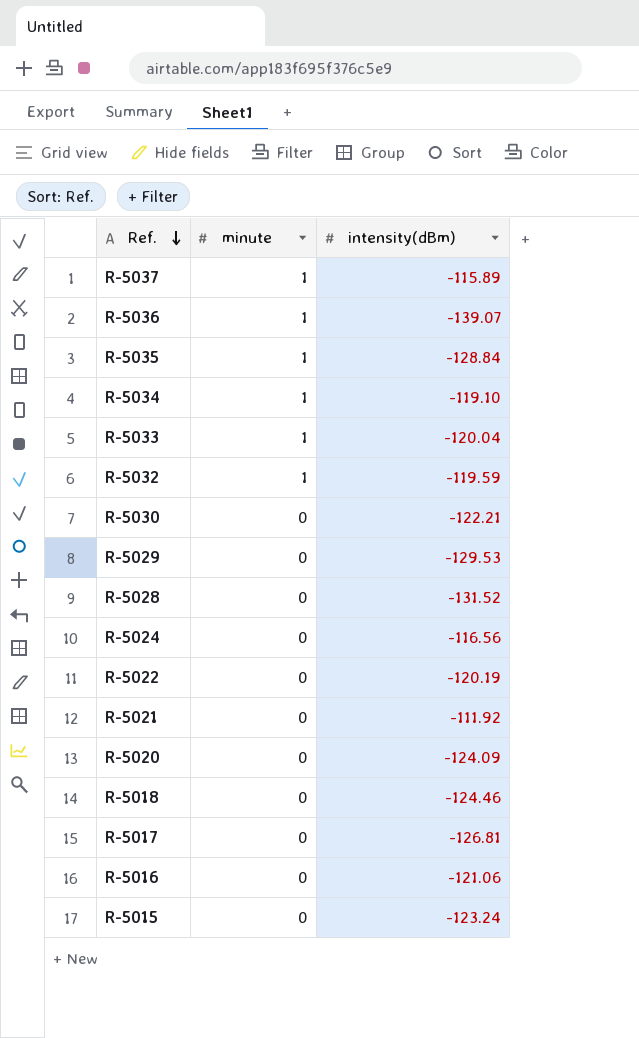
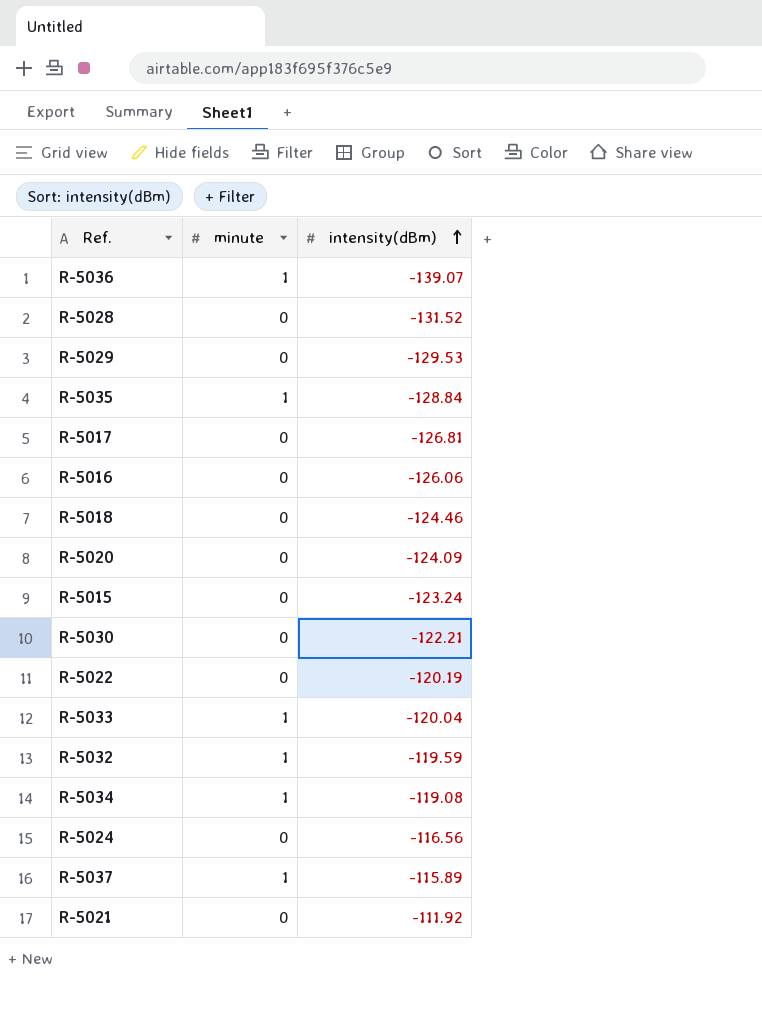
row order: Ref. descending -> intensity(dBm) ascending
R-5016 | intensity(dBm): -121.06 -> -126.06
R-5034 | intensity(dBm): -119.10 -> -119.08

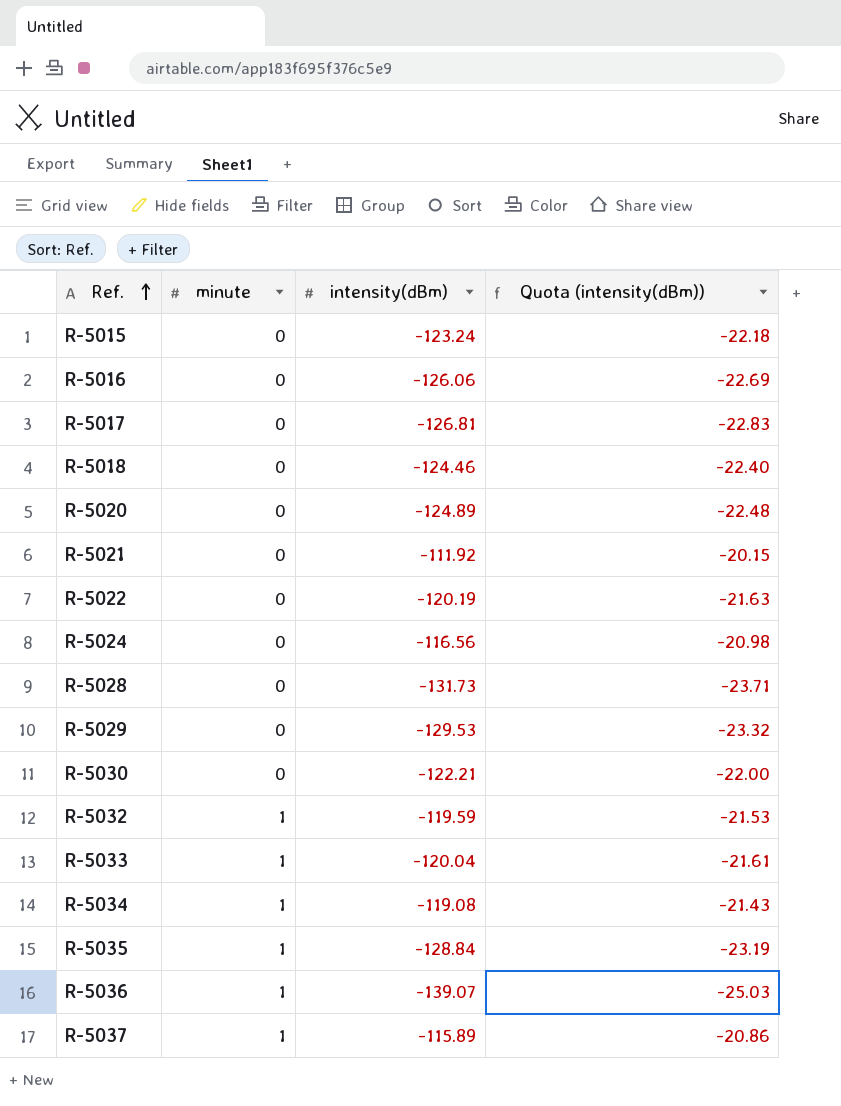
row order: intensity(dBm) ascending -> Ref. ascending
column Quota (intensity(dBm)) | formula: none -> [intensity(dBm)] * 0.18
R-5020 | intensity(dBm): -124.09 -> -124.89
R-5028 | intensity(dBm): -131.52 -> -131.73

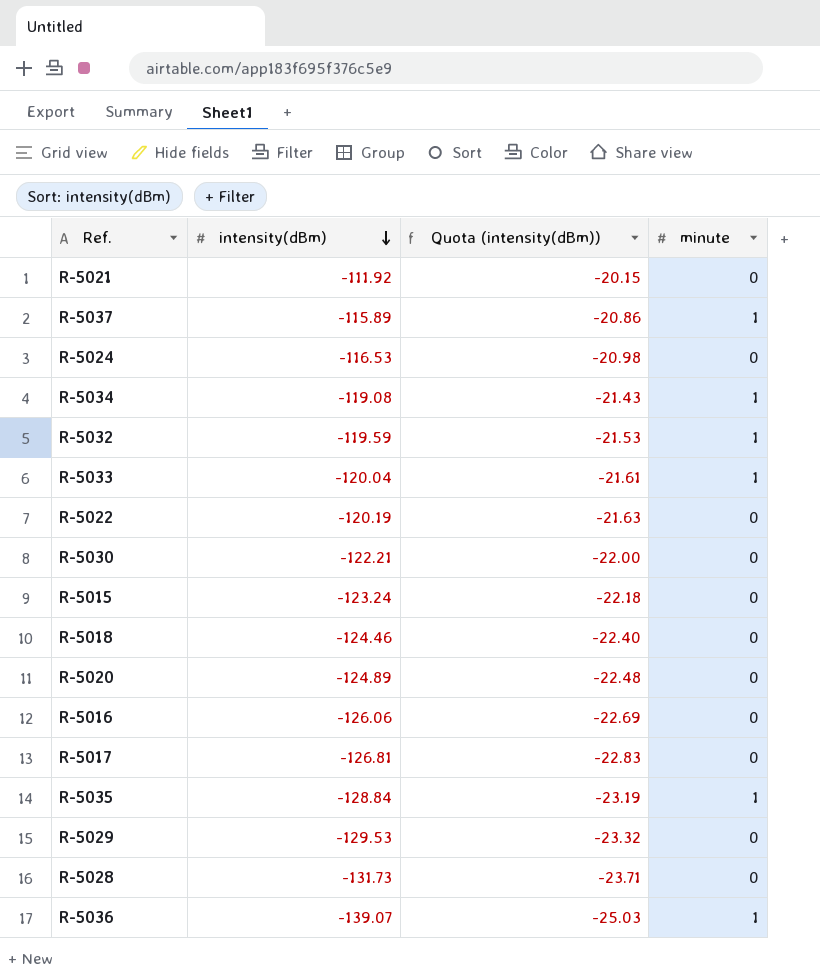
row order: Ref. ascending -> intensity(dBm) descending
column minute | position: 2 -> 4
R-5024 | intensity(dBm): -116.56 -> -116.53

